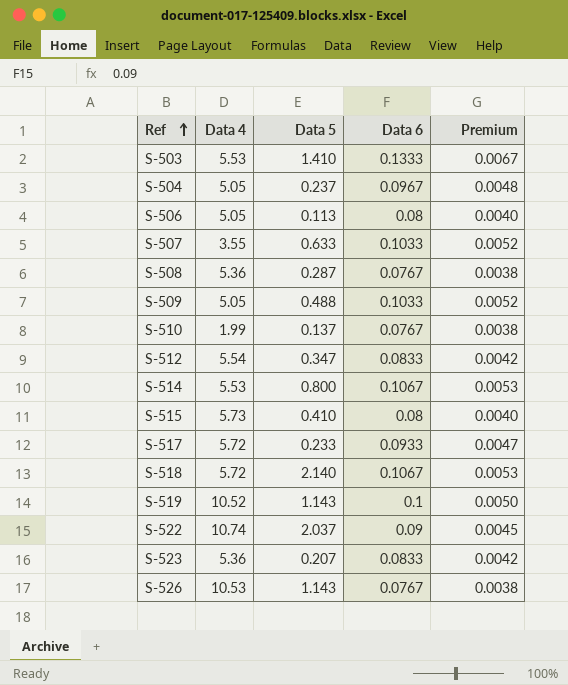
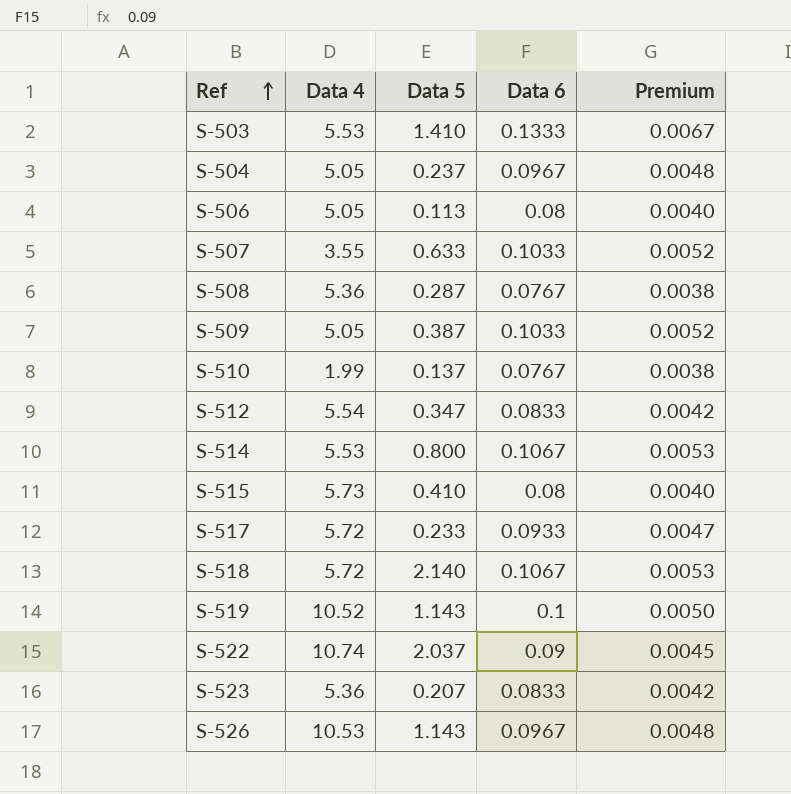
S-509 | Data 5: 0.488 -> 0.387
S-526 | Data 6: 0.0767 -> 0.0967
S-526 | Premium: 0.0038 -> 0.0048

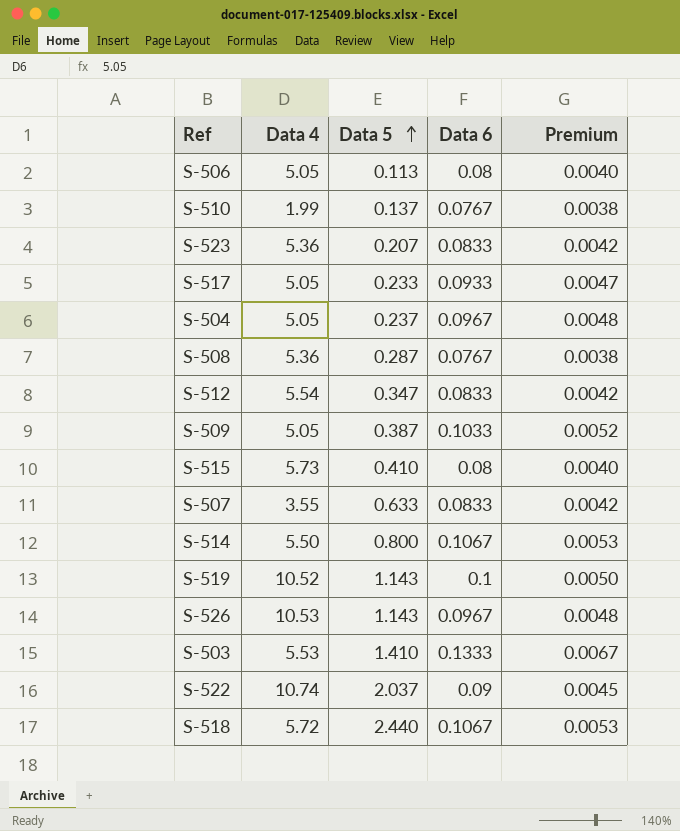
row order: Ref ascending -> Data 5 ascending
S-517 | Data 4: 5.72 -> 5.05
S-507 | Data 6: 0.1033 -> 0.0833
S-507 | Premium: 0.0052 -> 0.0042
S-514 | Data 4: 5.53 -> 5.50
S-518 | Data 5: 2.140 -> 2.440

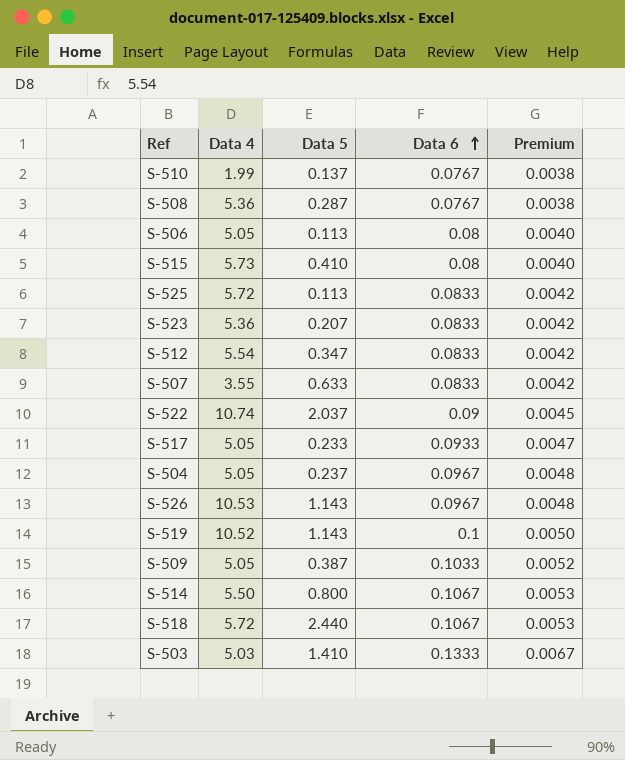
row order: Data 5 ascending -> Data 6 ascending
row S-525: none -> 5.72 | 0.113 | 0.0833 | 0.0042
S-503 | Data 4: 5.53 -> 5.03

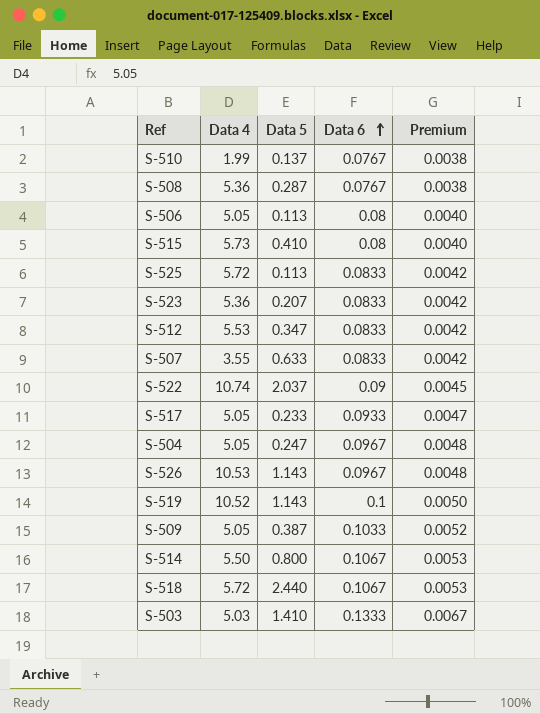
S-512 | Data 4: 5.54 -> 5.53
S-504 | Data 5: 0.237 -> 0.247

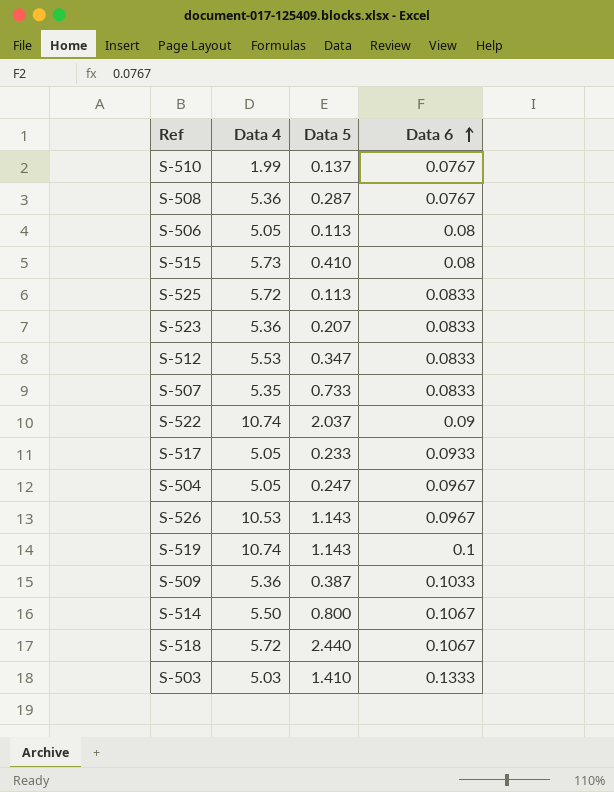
column Premium | formula: [Data 6] * 0.05 -> none
S-507 | Data 4: 3.55 -> 5.35
S-507 | Data 5: 0.633 -> 0.733
S-519 | Data 4: 10.52 -> 10.74
S-509 | Data 4: 5.05 -> 5.36

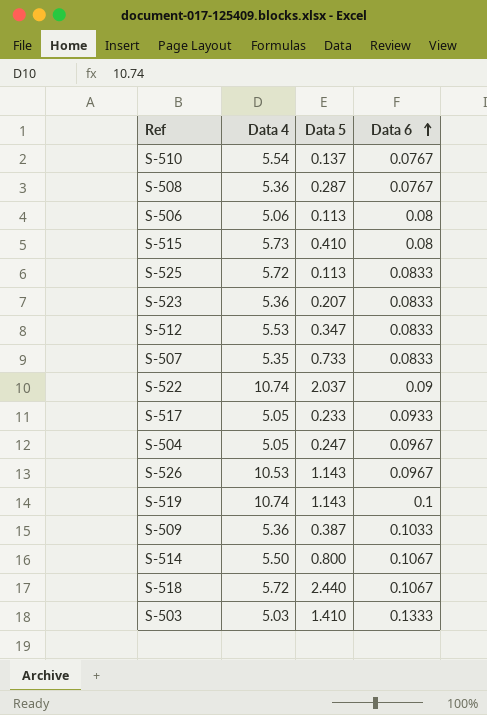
S-510 | Data 4: 1.99 -> 5.54
S-506 | Data 4: 5.05 -> 5.06

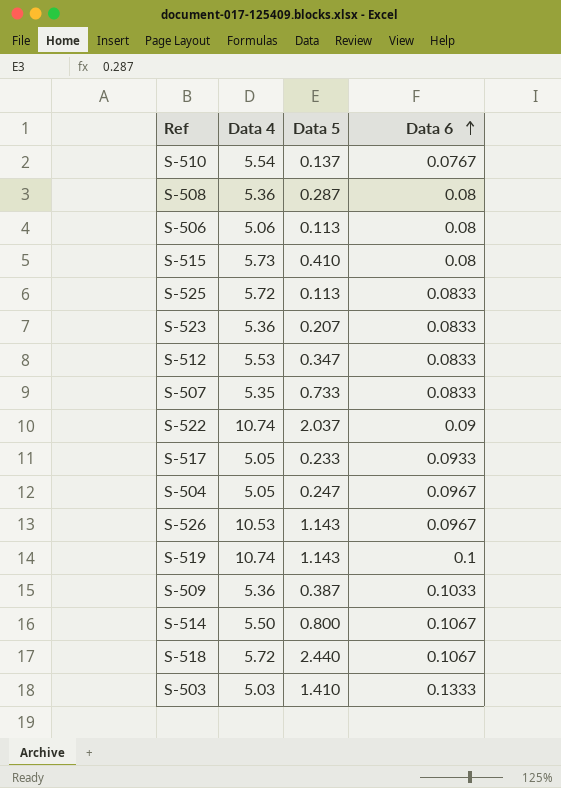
S-508 | Data 6: 0.0767 -> 0.08

